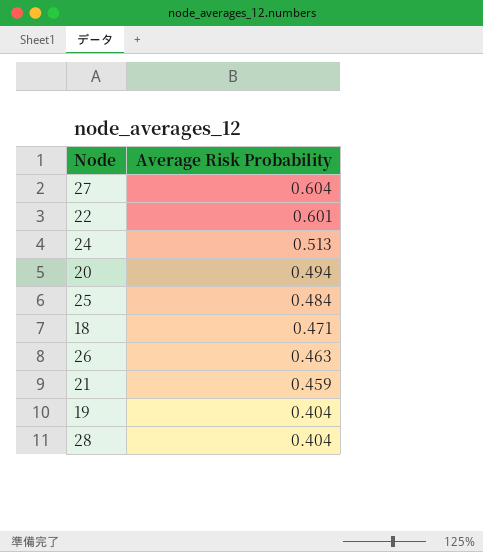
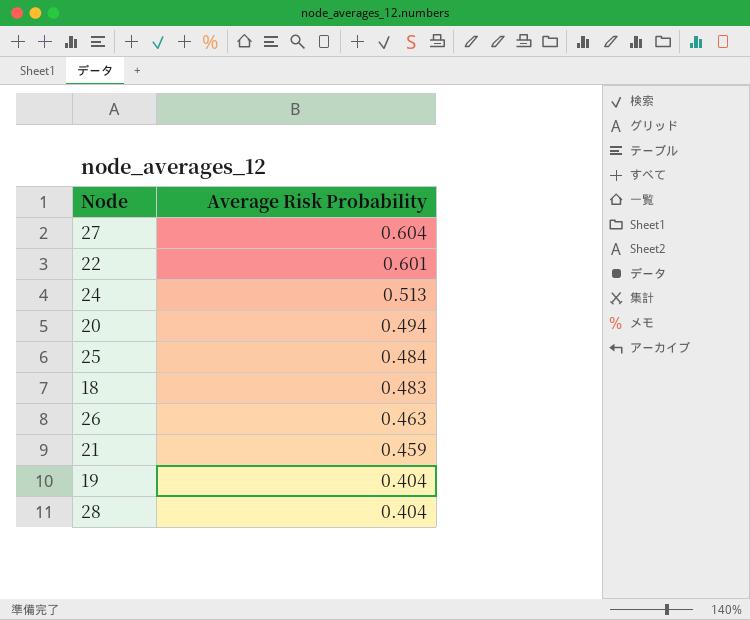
18 | Average Risk Probability: 0.471 -> 0.483

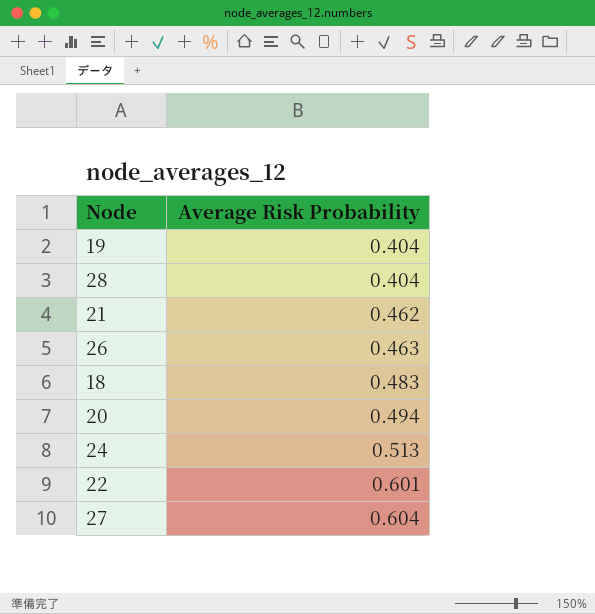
row order: Average Risk Probability descending -> Average Risk Probability ascending
row 25: 0.484 -> none
21 | Average Risk Probability: 0.459 -> 0.462

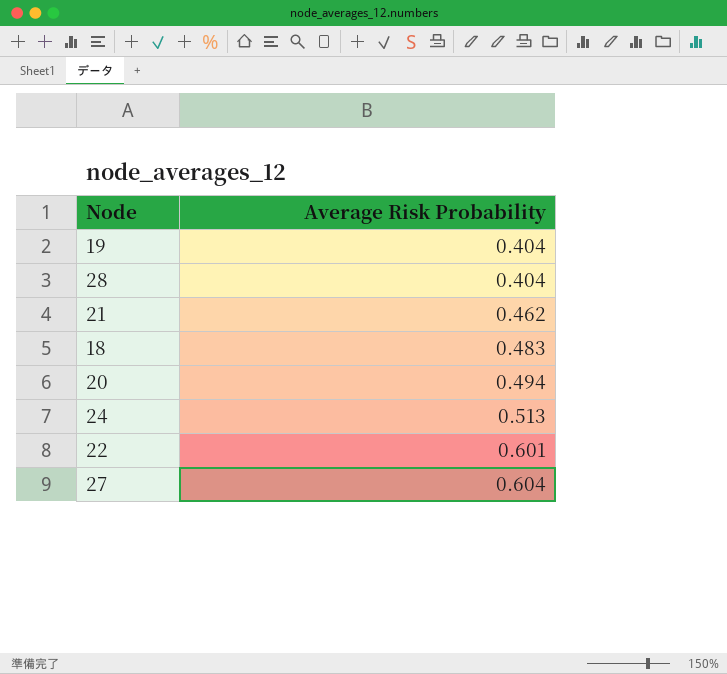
row 26: 0.463 -> none

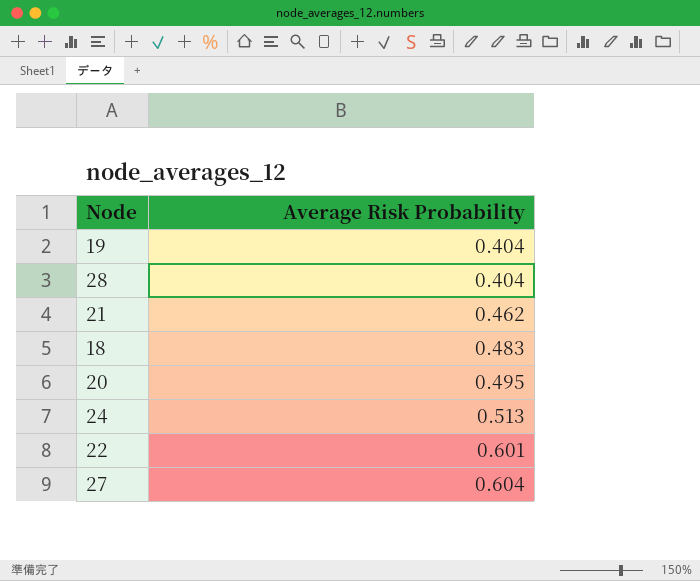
20 | Average Risk Probability: 0.494 -> 0.495

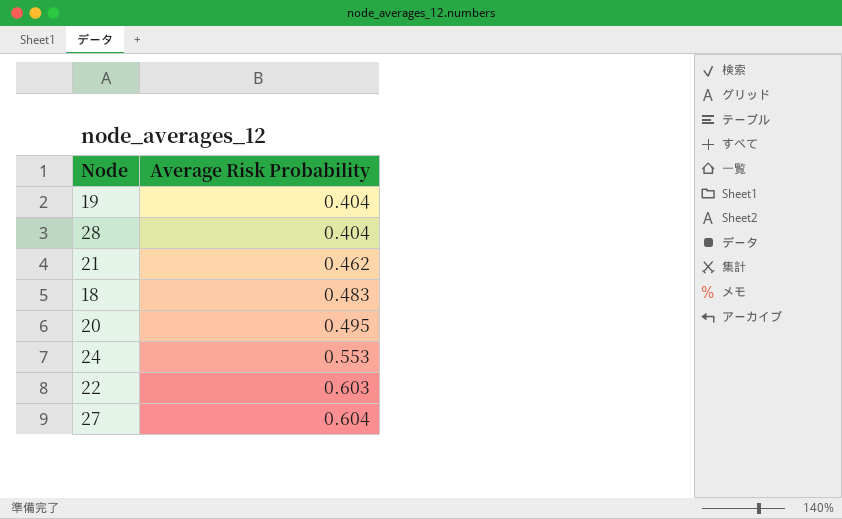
24 | Average Risk Probability: 0.513 -> 0.553
22 | Average Risk Probability: 0.601 -> 0.603

